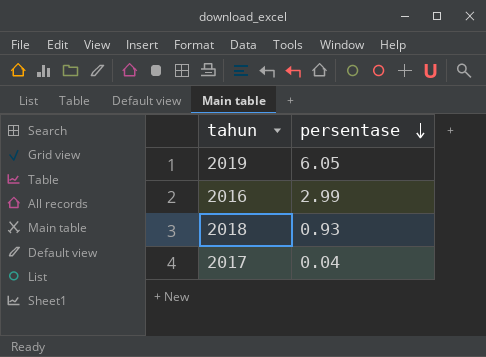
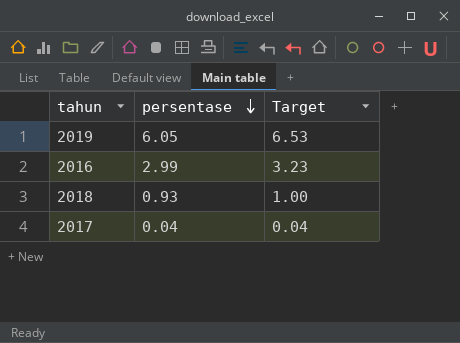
column Target | formula: none -> [persentase] * 1.08

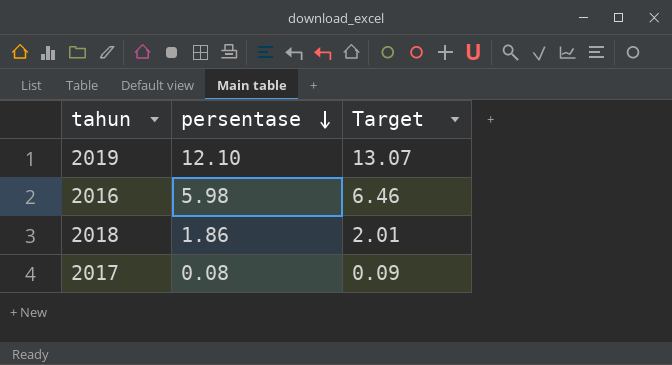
2019 | persentase: 6.05 -> 12.10
2019 | Target: 6.53 -> 13.07
2016 | persentase: 2.99 -> 5.98
2016 | Target: 3.23 -> 6.46
2018 | persentase: 0.93 -> 1.86
2018 | Target: 1.00 -> 2.01
2017 | persentase: 0.04 -> 0.08
2017 | Target: 0.04 -> 0.09

